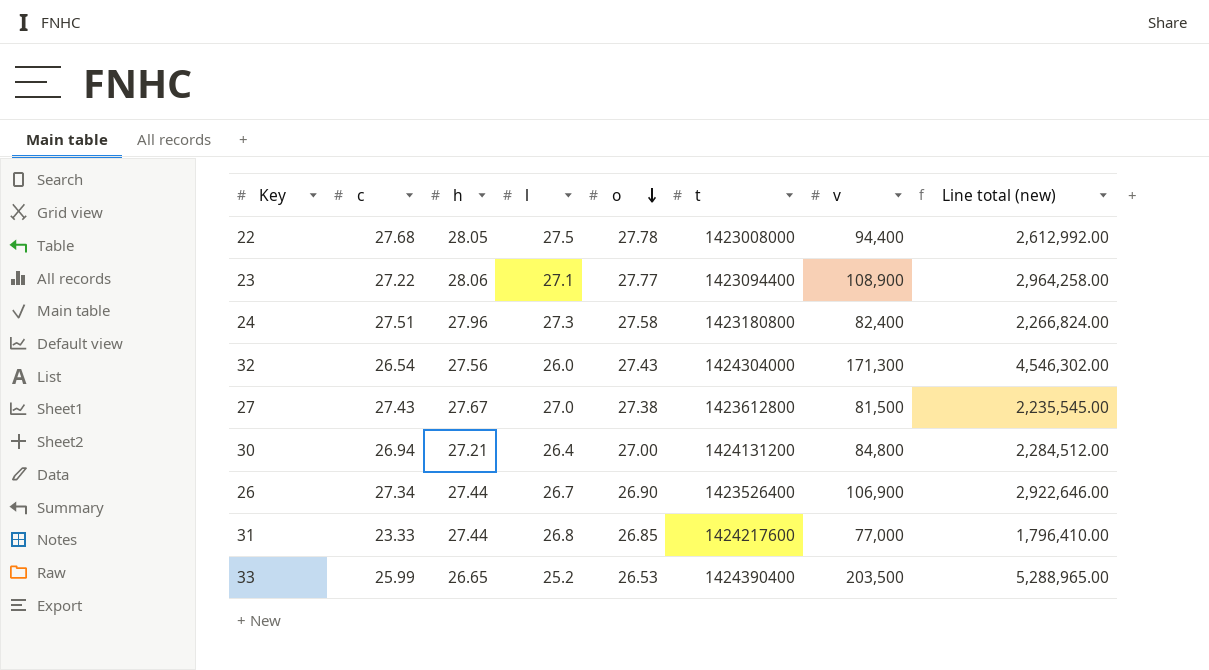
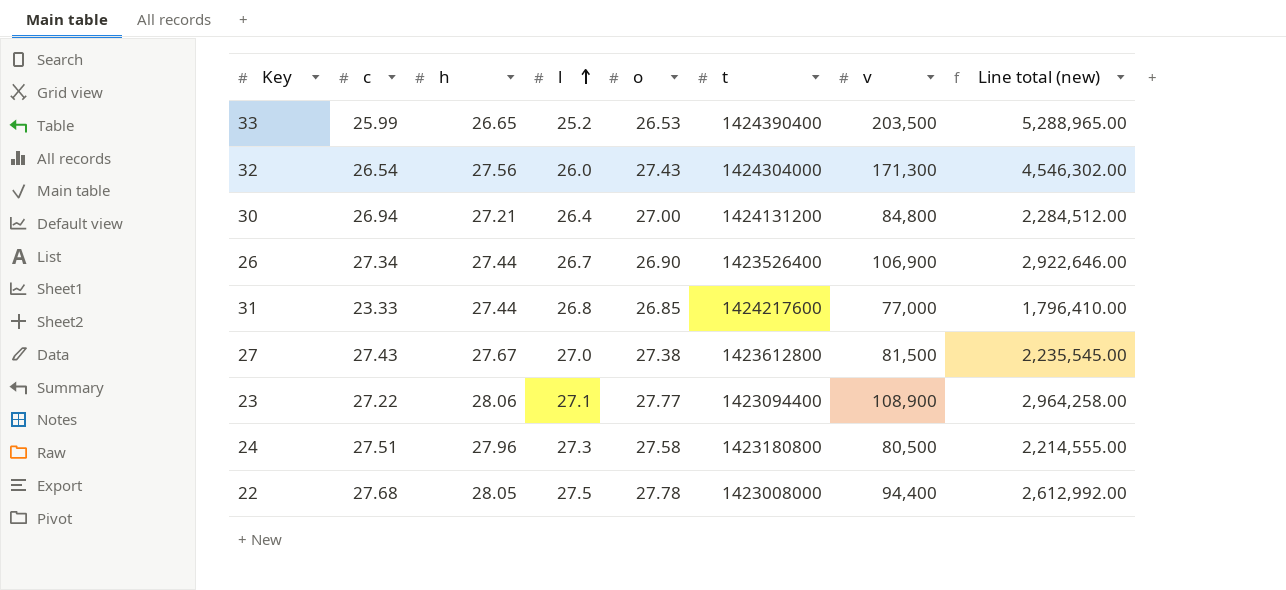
row order: o descending -> l ascending
24 | v: 82,400 -> 80,500
24 | Line total (new): 2,266,824.00 -> 2,214,555.00

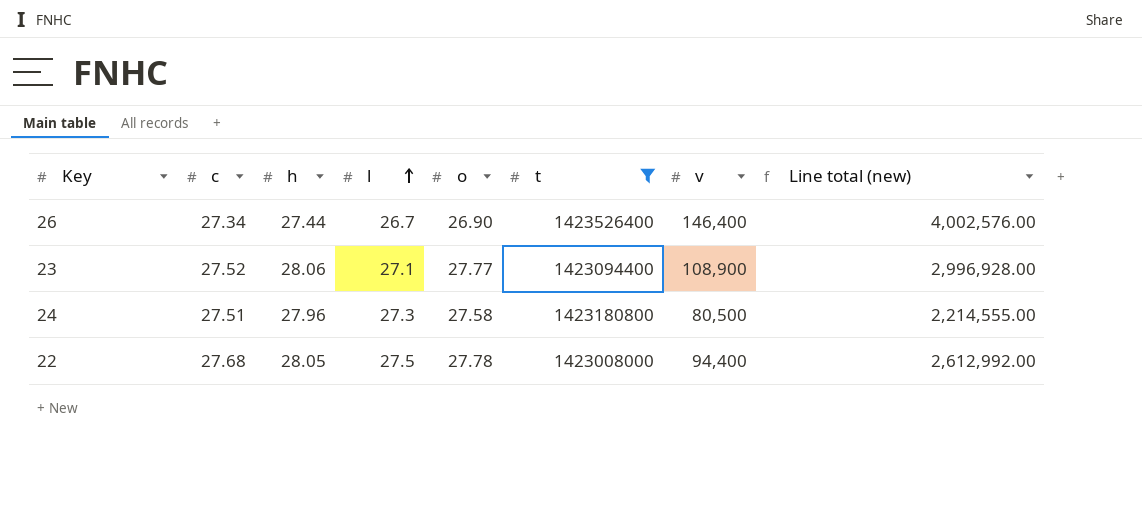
filter: none -> t <= 1423526400
26 | v: 106,900 -> 146,400
26 | Line total (new): 2,922,646.00 -> 4,002,576.00
23 | c: 27.22 -> 27.52
23 | Line total (new): 2,964,258.00 -> 2,996,928.00

